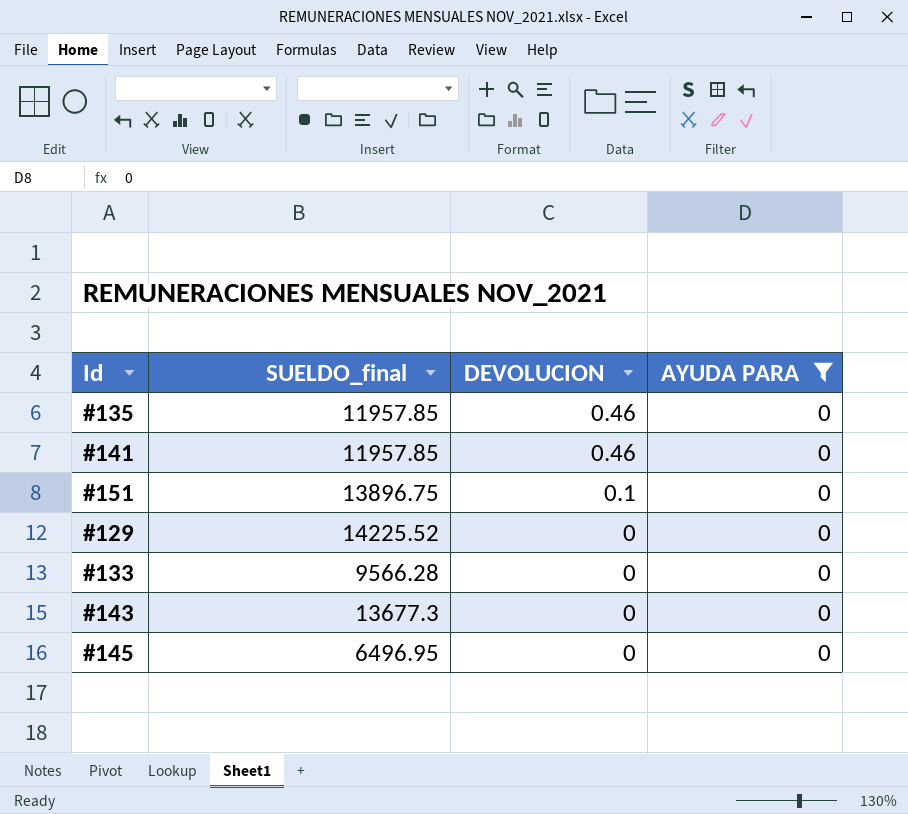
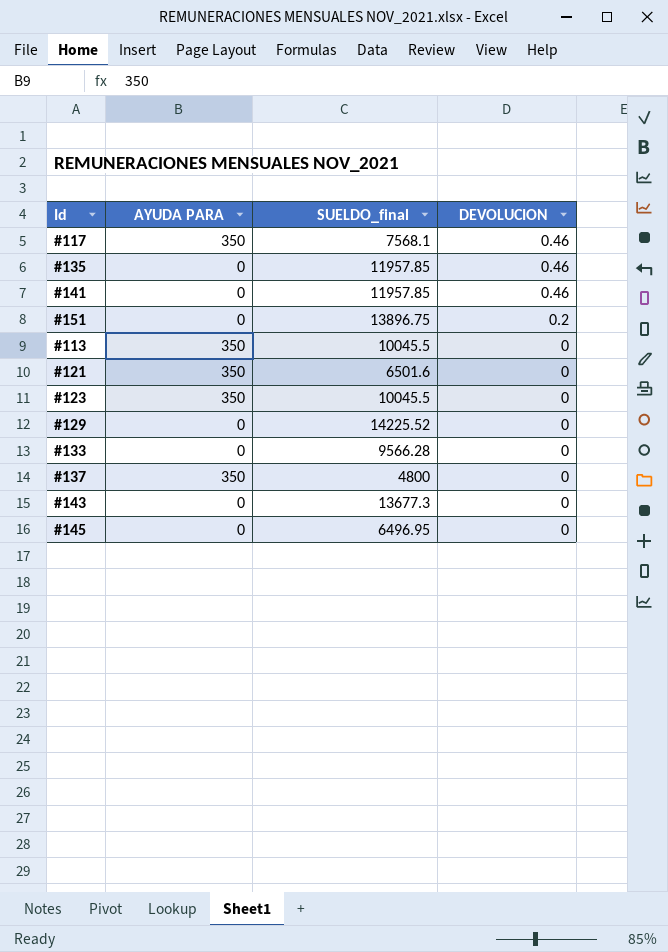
filter: AYUDA PARA = 0 -> none
column AYUDA PARA | position: 4 -> 2
#151 | DEVOLUCION: 0.1 -> 0.2

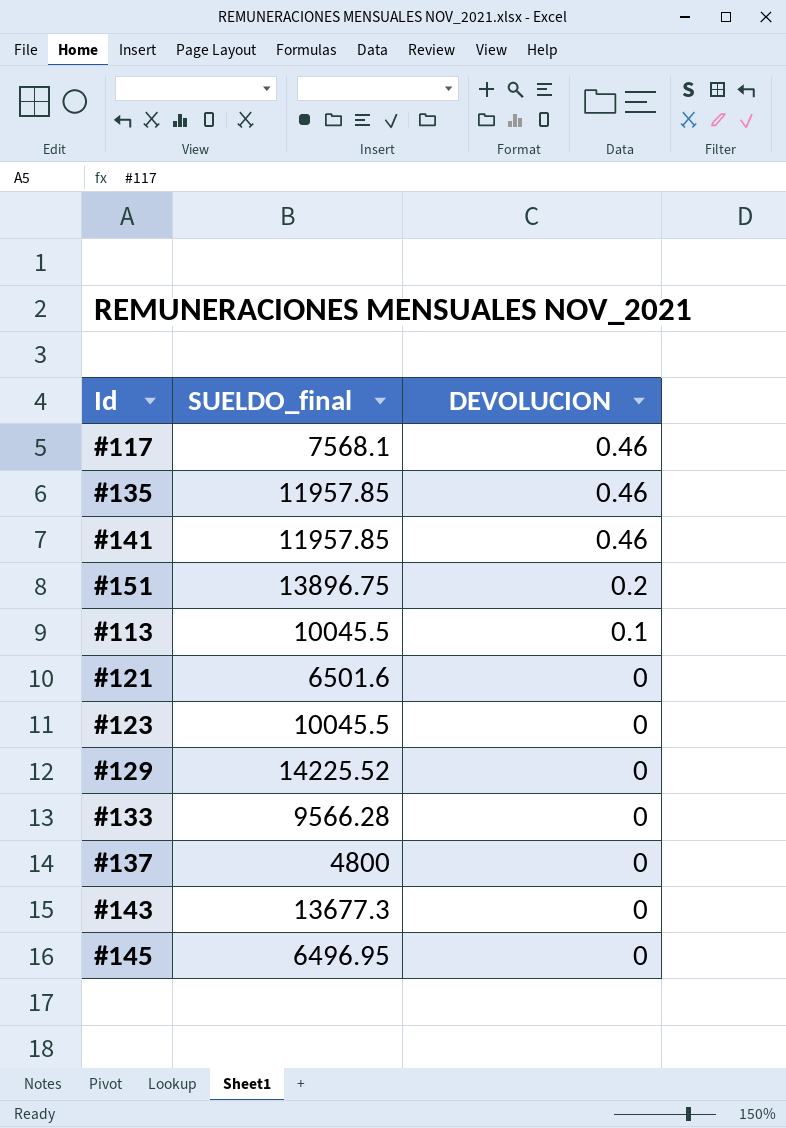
column AYUDA PARA | position: 2 -> none
#113 | DEVOLUCION: 0 -> 0.1

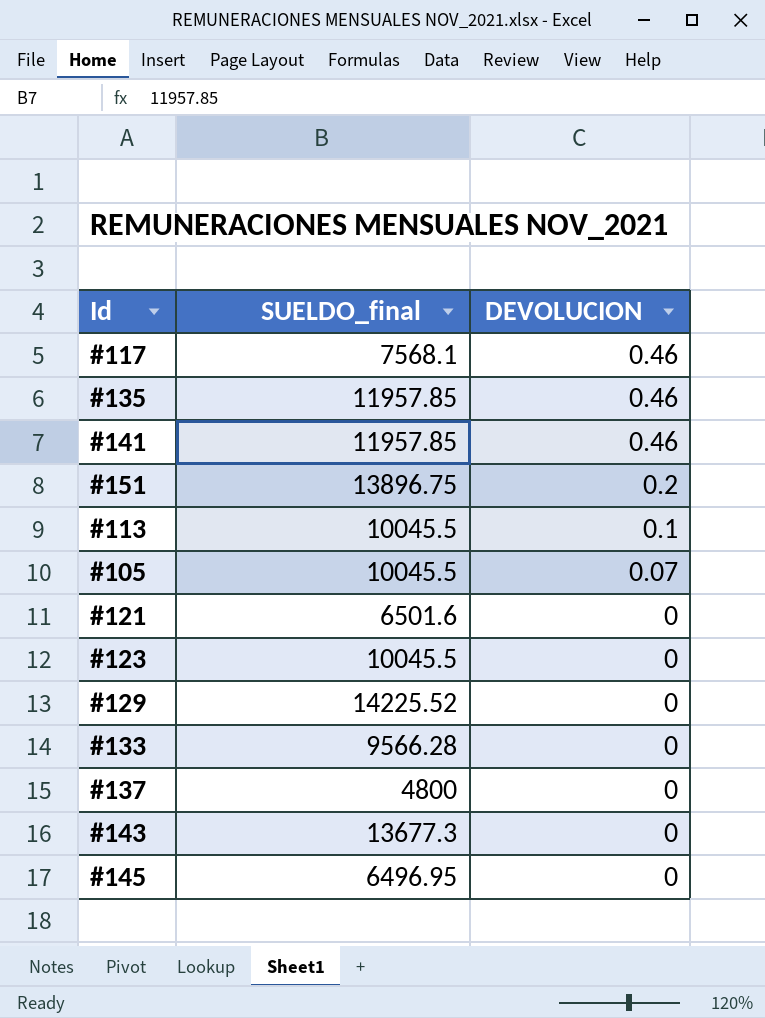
row #105: none -> 10045.5 | 0.07

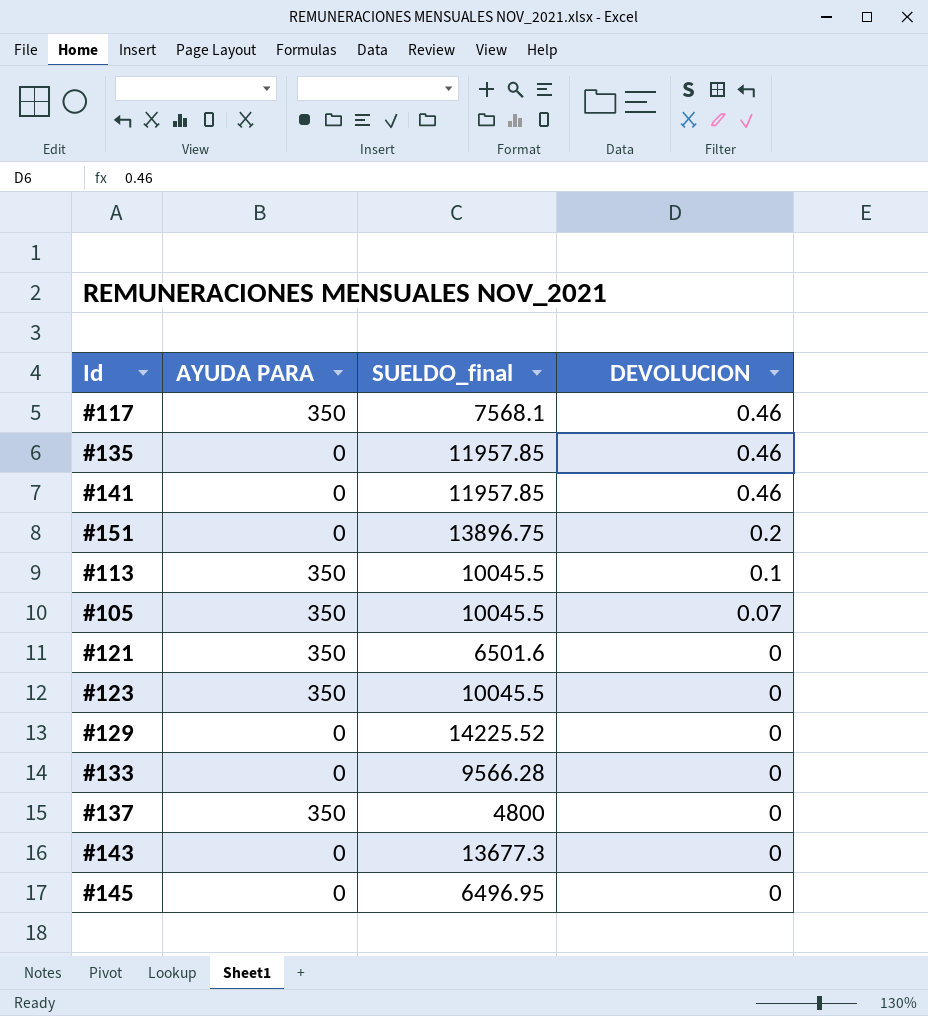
column AYUDA PARA | position: none -> 2

